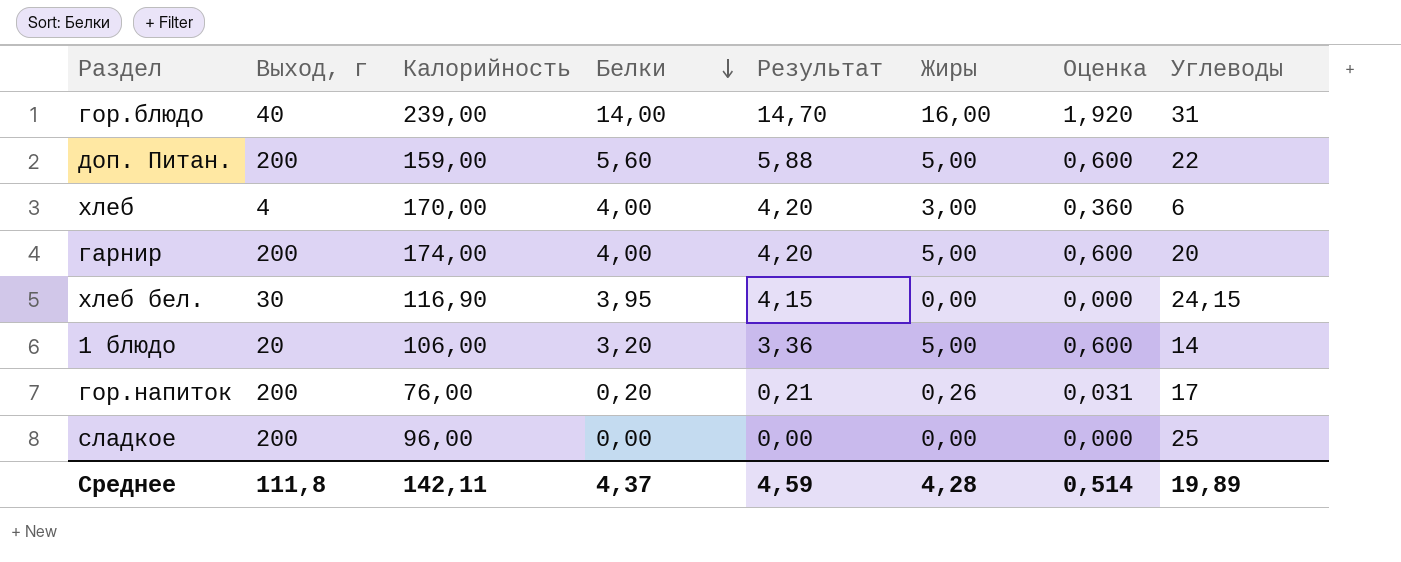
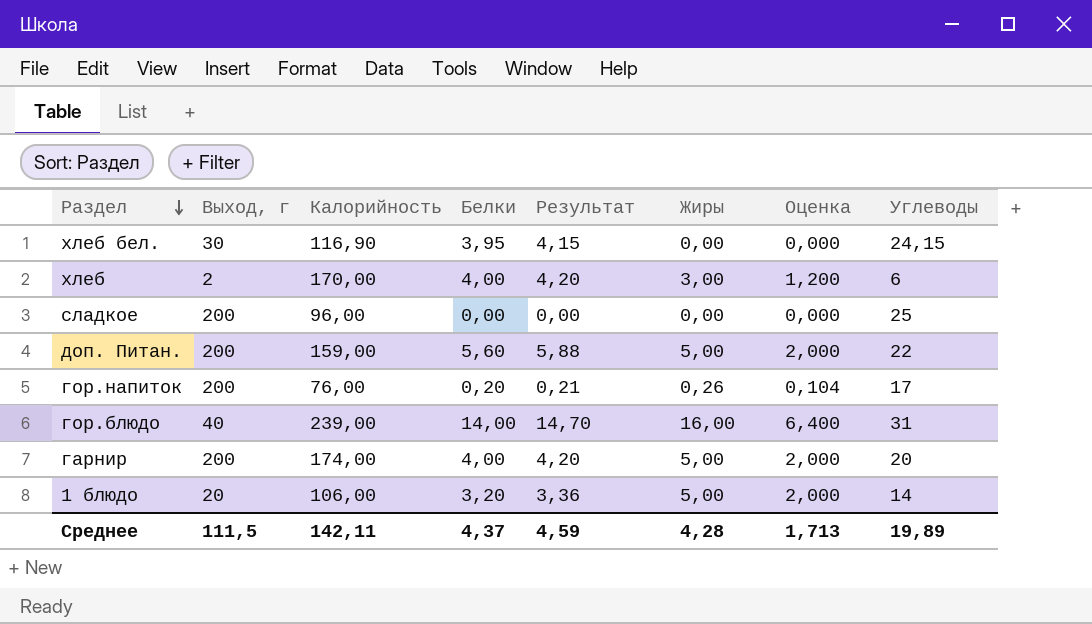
row order: Белки descending -> Раздел descending
column Оценка | formula: [Жиры] * 0,12 -> [Жиры] * 0,4
хлеб | Выход, г: 4 -> 2
Среднее | Выход, г: 111,8 -> 111,5
Среднее | Оценка: 0,514 -> 1,713

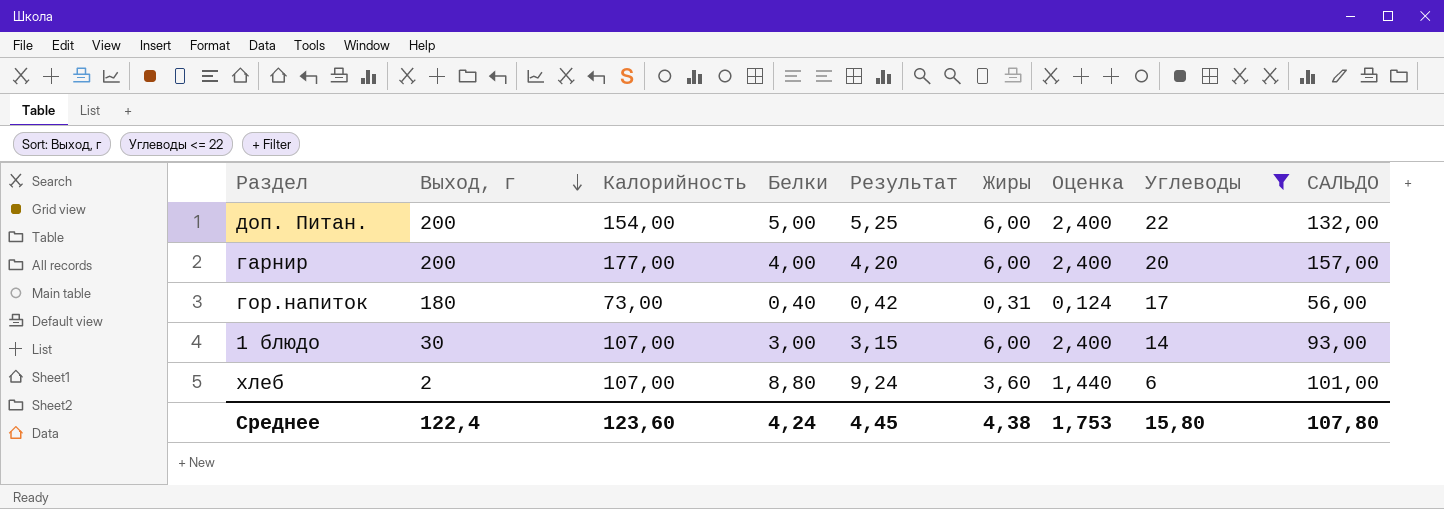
filter: none -> Углеводы <= 22
row order: Раздел descending -> Выход, г descending
column САЛЬДО | formula: none -> [Калорийность] - [Углеводы]
доп. Питан. | Калорийность: 159,00 -> 154,00
доп. Питан. | Белки: 5,60 -> 5,00
доп. Питан. | Результат: 5,88 -> 5,25
доп. Питан. | Жиры: 5,00 -> 6,00
доп. Питан. | Оценка: 2,000 -> 2,400
гарнир | Калорийность: 174,00 -> 177,00
гарнир | Жиры: 5,00 -> 6,00
гарнир | Оценка: 2,000 -> 2,400
гор.напиток | Выход, г: 200 -> 180
гор.напиток | Калорийность: 76,00 -> 73,00
гор.напиток | Белки: 0,20 -> 0,40
гор.напиток | Результат: 0,21 -> 0,42
гор.напиток | Жиры: 0,26 -> 0,31
гор.напиток | Оценка: 0,104 -> 0,124
1 блюдо | Выход, г: 20 -> 30
1 блюдо | Калорийность: 106,00 -> 107,00
1 блюдо | Белки: 3,20 -> 3,00
1 блюдо | Результат: 3,36 -> 3,15
1 блюдо | Жиры: 5,00 -> 6,00
1 блюдо | Оценка: 2,000 -> 2,400
хлеб | Калорийность: 170,00 -> 107,00
хлеб | Белки: 4,00 -> 8,80
хлеб | Результат: 4,20 -> 9,24
хлеб | Жиры: 3,00 -> 3,60
хлеб | Оценка: 1,200 -> 1,440
Среднее | Выход, г: 111,5 -> 122,4
Среднее | Калорийность: 142,11 -> 123,60
Среднее | Белки: 4,37 -> 4,24
Среднее | Результат: 4,59 -> 4,45
Среднее | Жиры: 4,28 -> 4,38
Среднее | Оценка: 1,713 -> 1,753
Среднее | Углеводы: 19,89 -> 15,80

